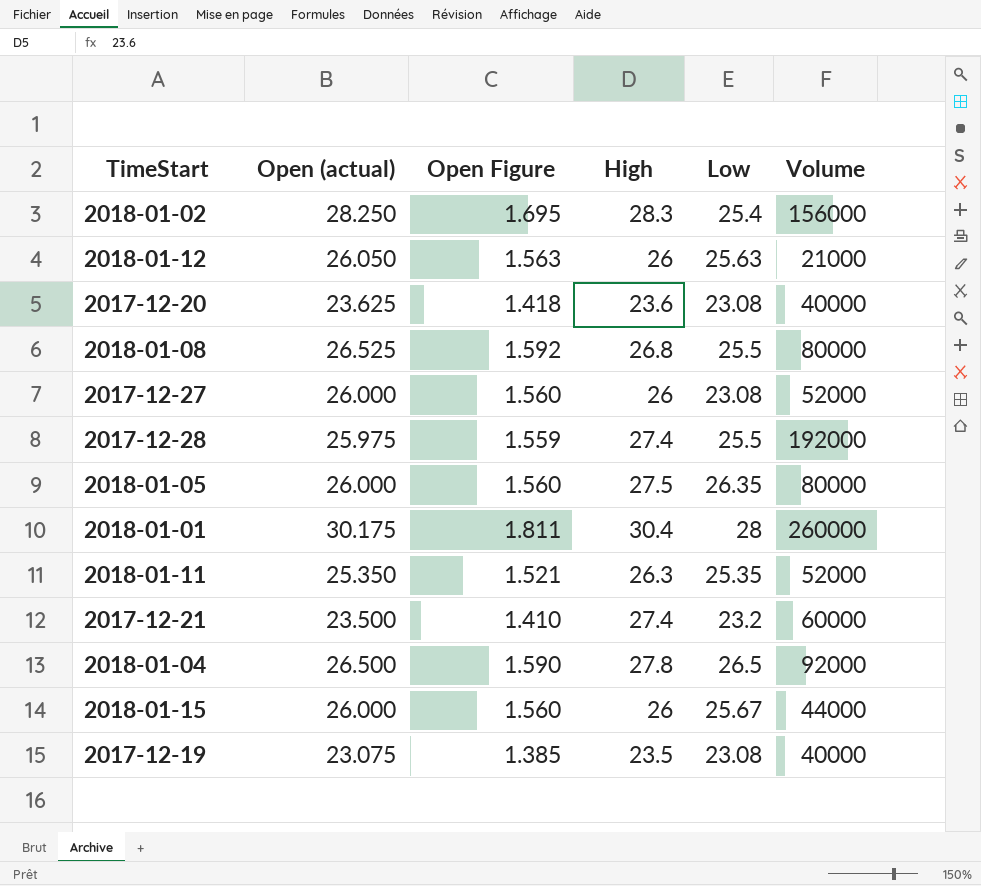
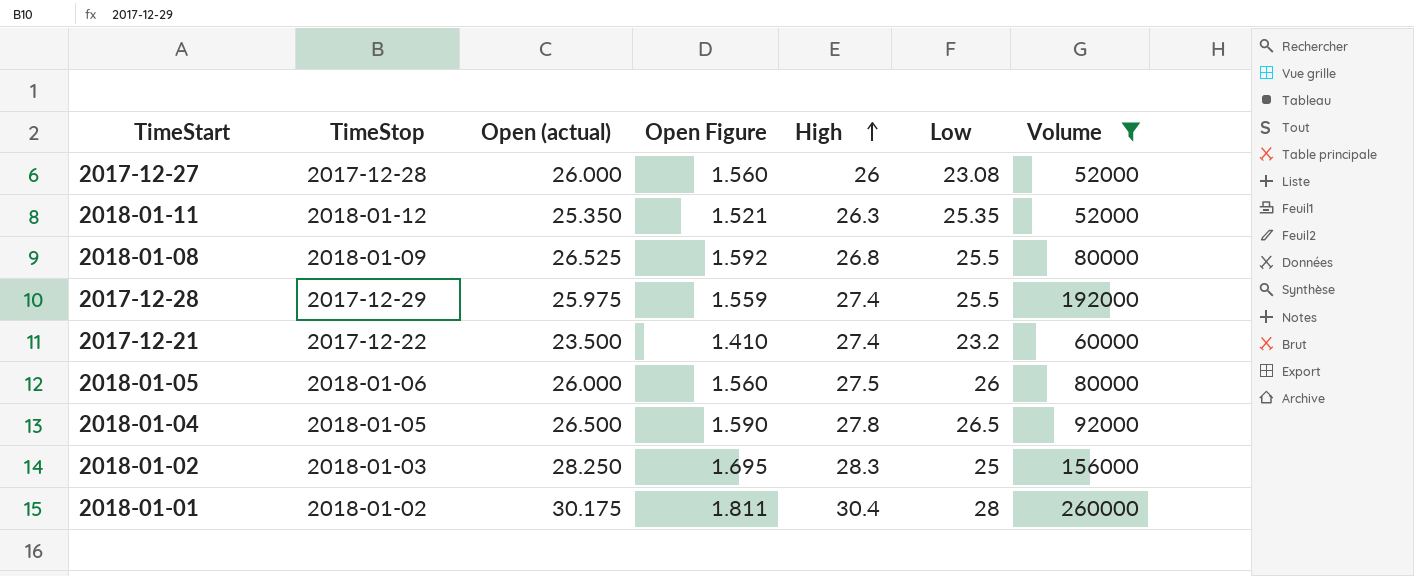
filter: none -> Volume >= 52000
row order: none -> High ascending
column TimeStop | position: none -> 2
2018-01-05 | Low: 26.35 -> 26
2018-01-02 | Low: 25.4 -> 25

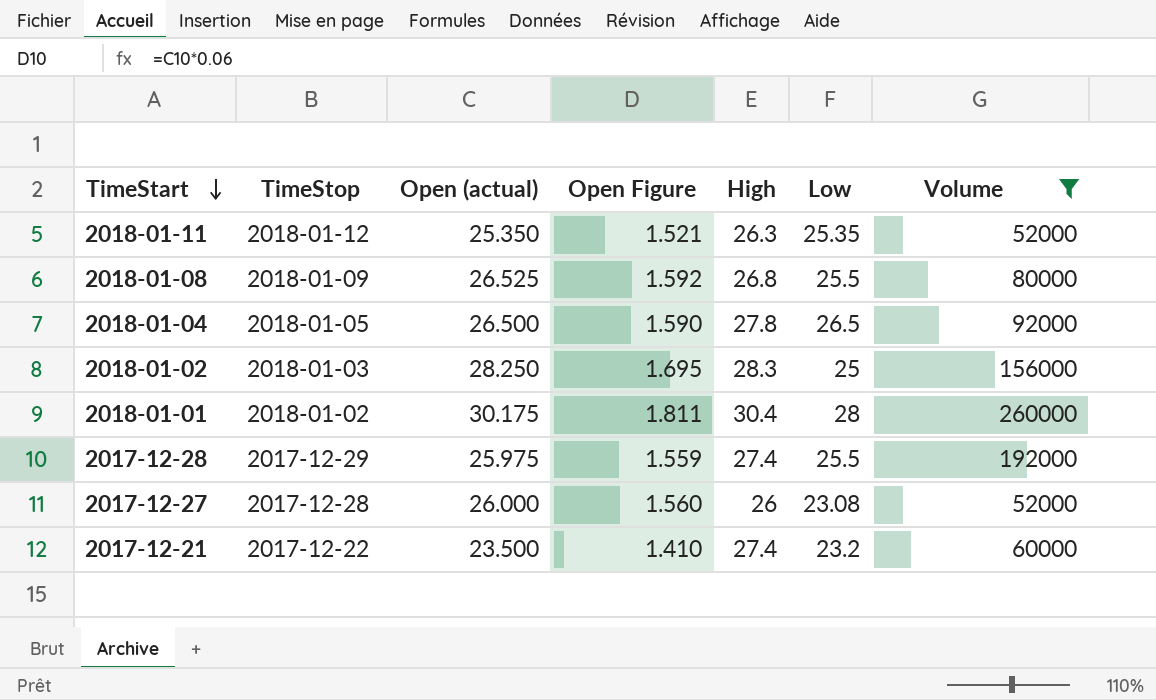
row order: High ascending -> TimeStart descending
row 2018-01-05: 2018-01-06 | 26.000 | 1.560 | 27.5 | 26 | 80000 -> none

